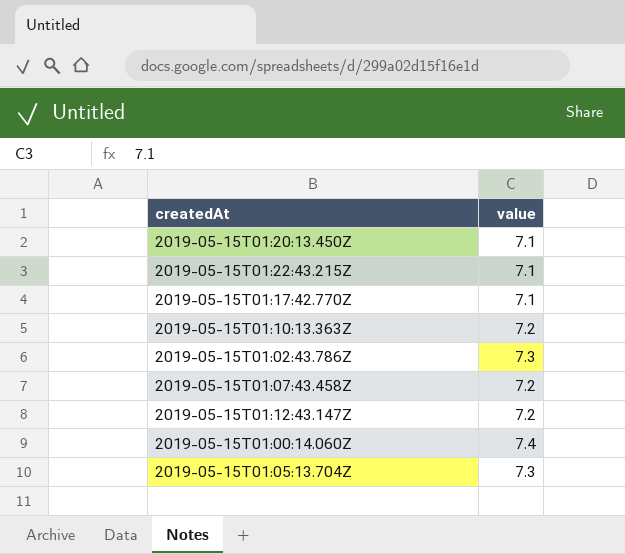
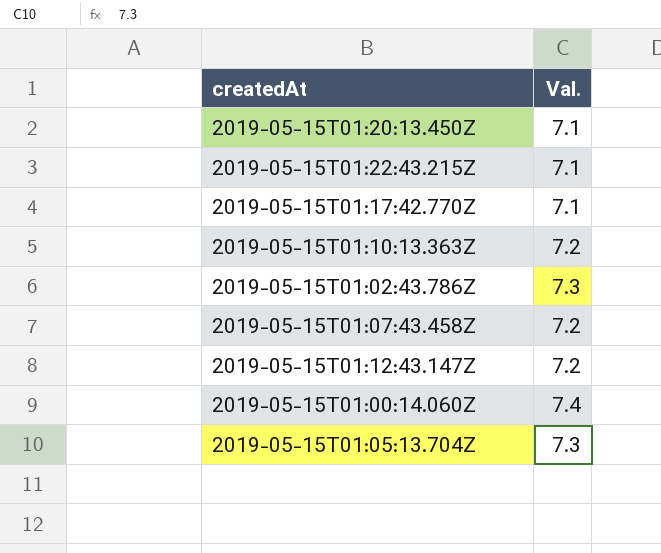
column name: value -> Val.

